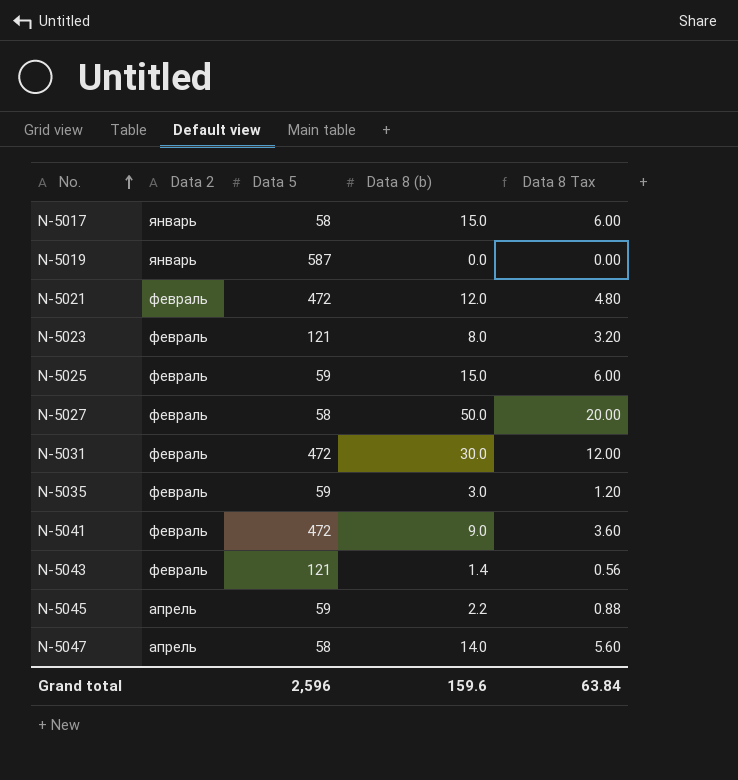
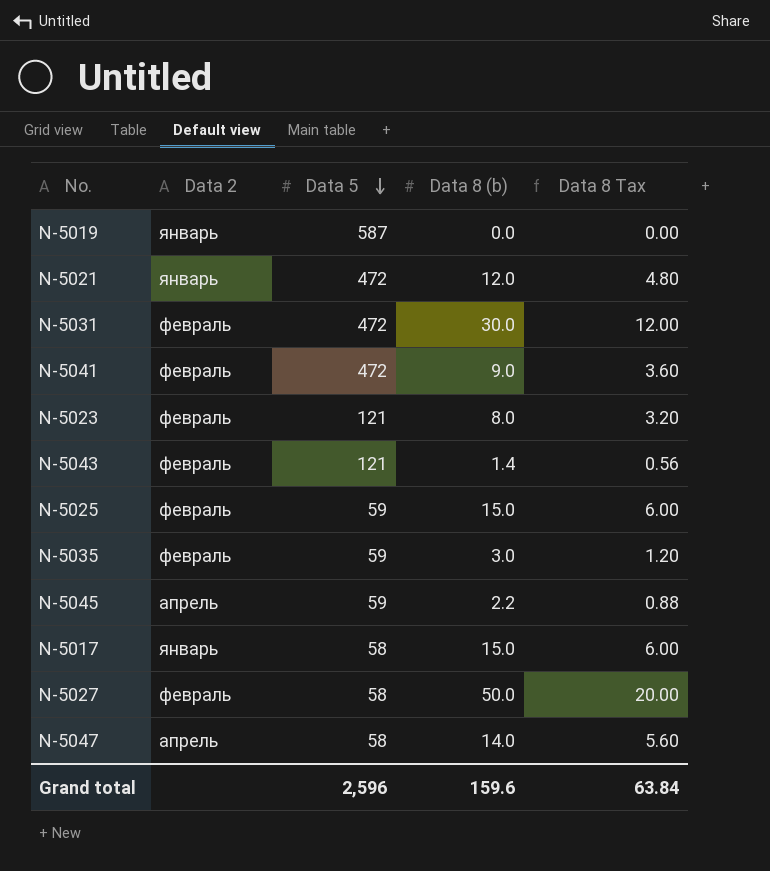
row order: No. ascending -> Data 5 descending
N-5021 | Data 2: февраль -> январь

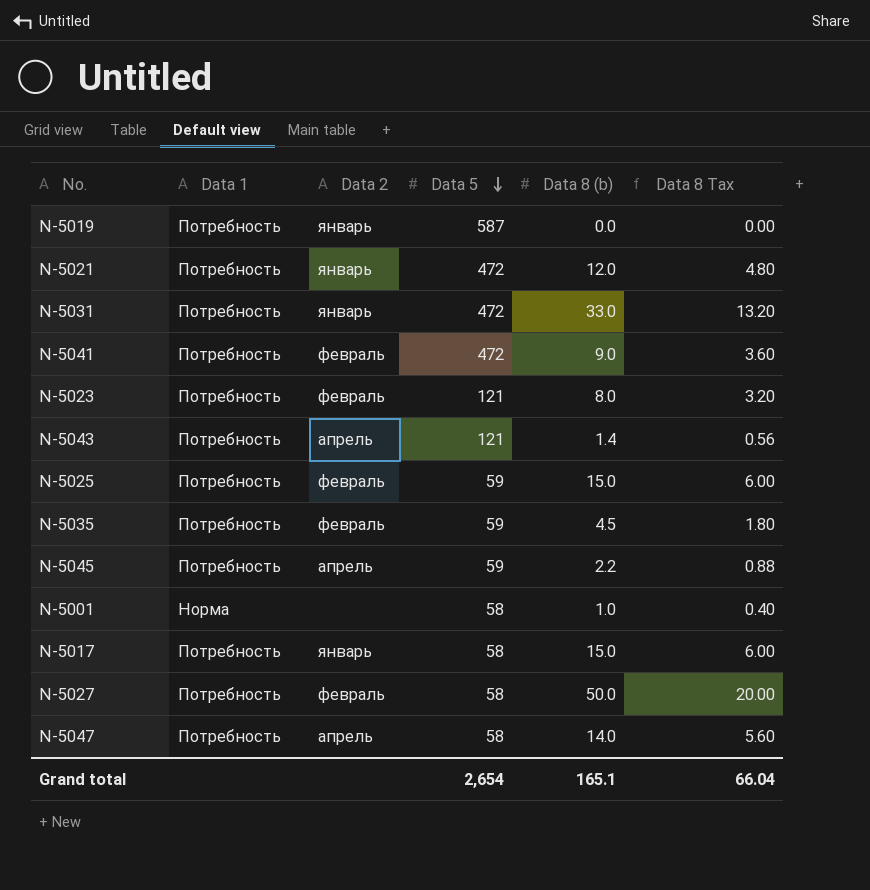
column Data 1 | position: none -> 2
N-5031 | Data 2: февраль -> январь
N-5031 | Data 8 (b): 30.0 -> 33.0
N-5031 | Data 8 Tax: 12.00 -> 13.20
N-5043 | Data 2: февраль -> апрель
N-5035 | Data 8 (b): 3.0 -> 4.5
N-5035 | Data 8 Tax: 1.20 -> 1.80
row N-5001: none -> Норма | none | 58 | 1.0 | 0.40
Grand total | Data 5: 2,596 -> 2,654
Grand total | Data 8 (b): 159.6 -> 165.1
Grand total | Data 8 Tax: 63.84 -> 66.04

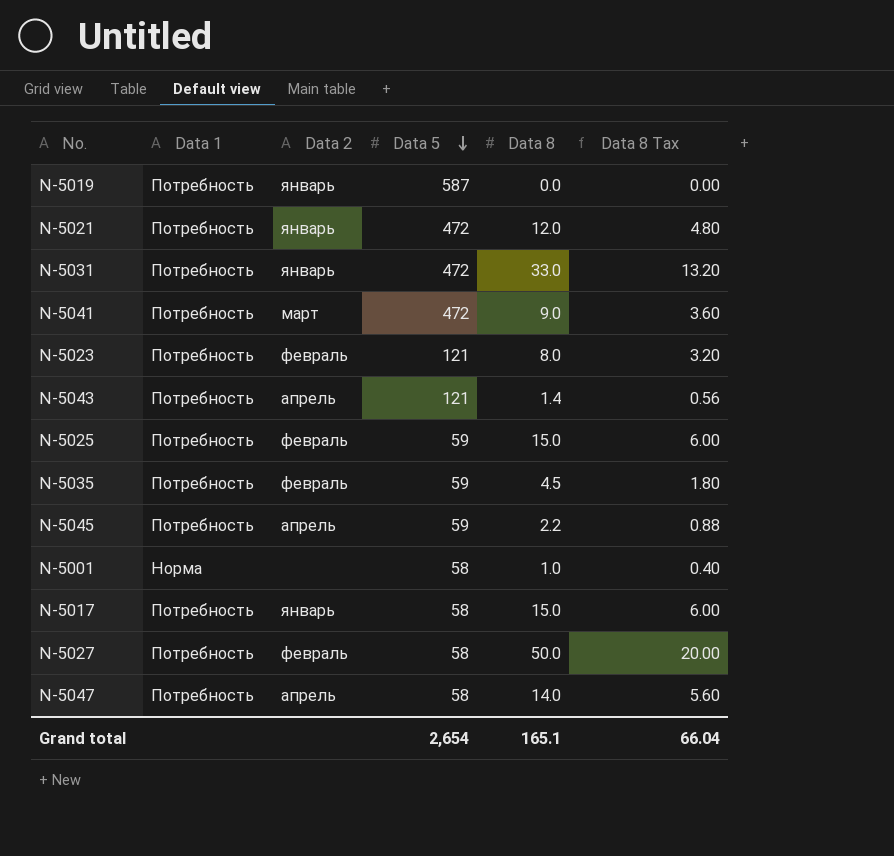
column name: Data 8 (b) -> Data 8
N-5041 | Data 2: февраль -> март

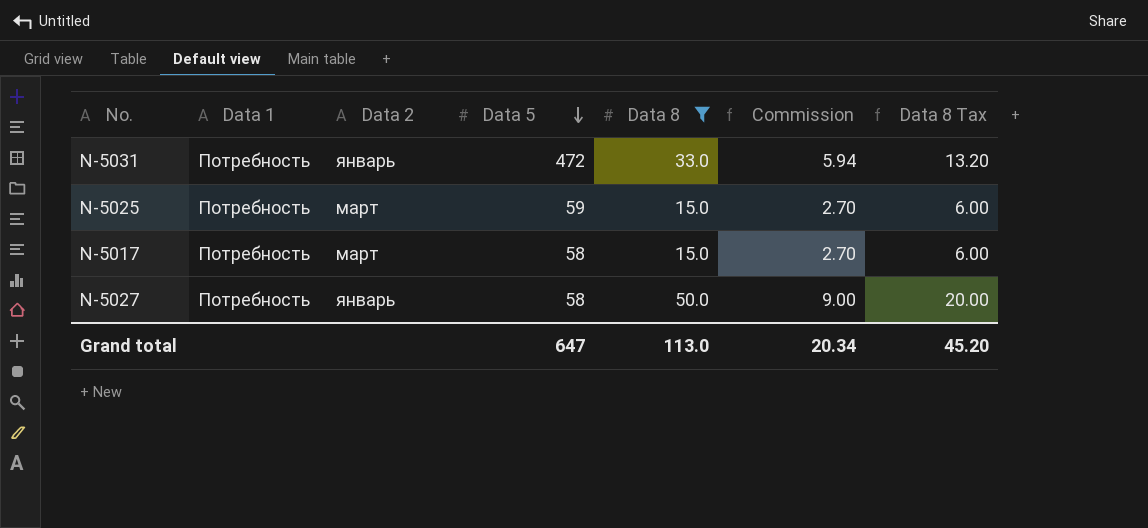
filter: none -> Data 8 >= 15.0
column Commission | formula: none -> [Data 8] * 0.18
N-5025 | Data 2: февраль -> март
N-5017 | Data 2: январь -> март
N-5027 | Data 2: февраль -> январь
Grand total | Data 5: 2,654 -> 647
Grand total | Data 8: 165.1 -> 113.0
Grand total | Data 8 Tax: 66.04 -> 45.20

